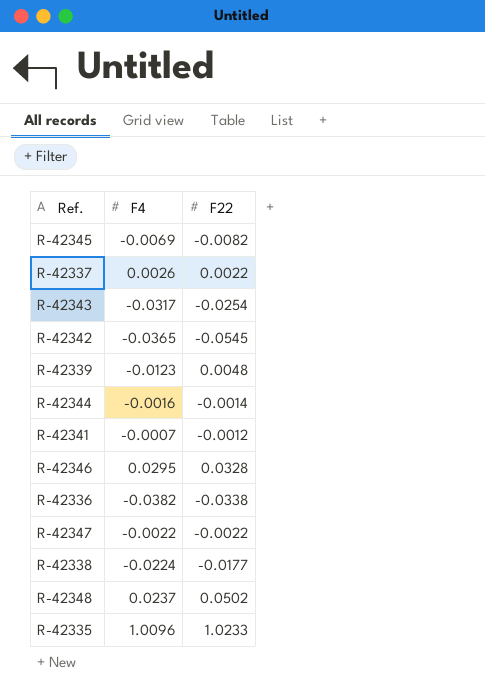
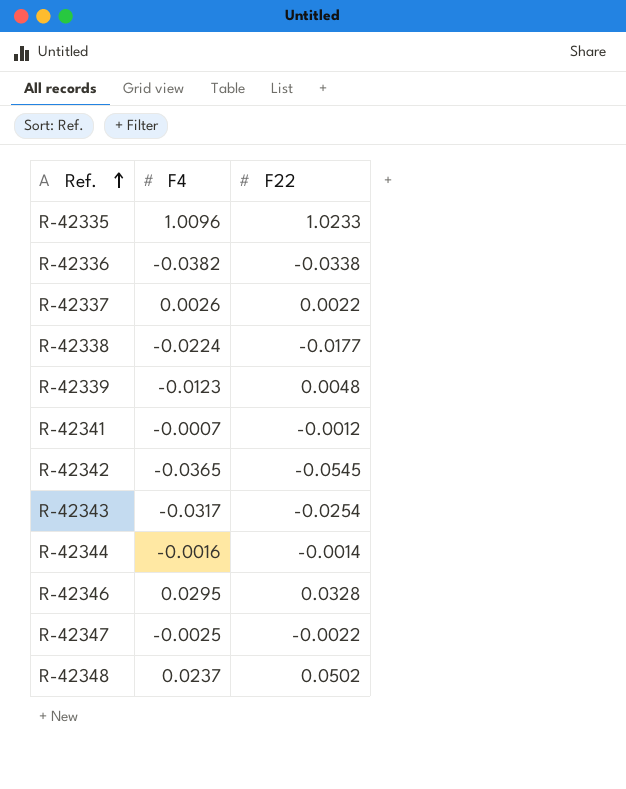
row order: none -> Ref. ascending
row R-42345: -0.0069 | -0.0082 -> none
R-42347 | F4: -0.0022 -> -0.0025

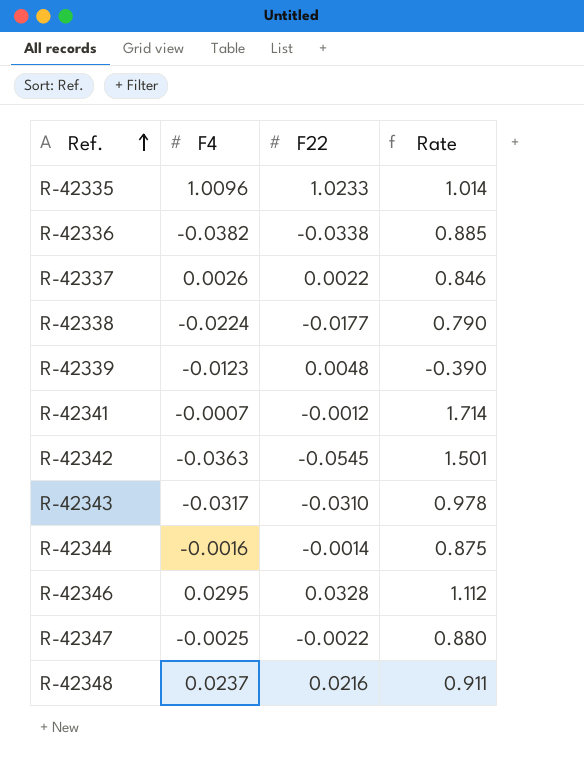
column Rate | formula: none -> [F22] / [F4]
R-42342 | F4: -0.0365 -> -0.0363
R-42343 | F22: -0.0254 -> -0.0310
R-42348 | F22: 0.0502 -> 0.0216

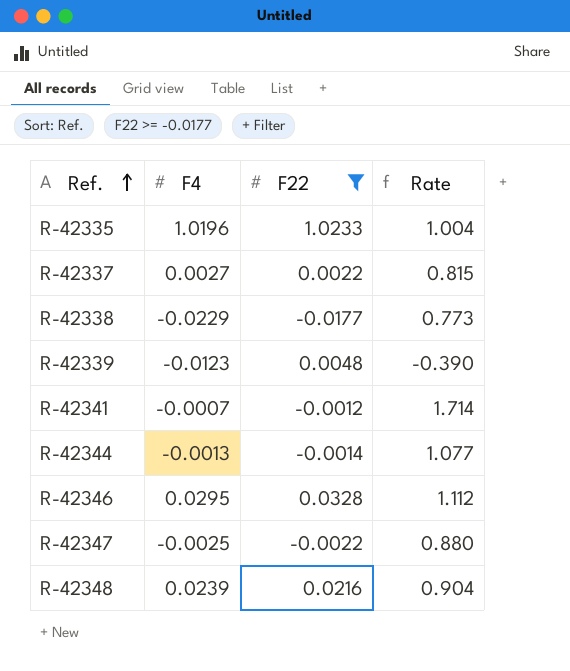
filter: none -> F22 >= -0.0177
R-42335 | F4: 1.0096 -> 1.0196
R-42335 | Rate: 1.014 -> 1.004
R-42337 | F4: 0.0026 -> 0.0027
R-42337 | Rate: 0.846 -> 0.815
R-42338 | F4: -0.0224 -> -0.0229
R-42338 | Rate: 0.790 -> 0.773
R-42344 | F4: -0.0016 -> -0.0013
R-42344 | Rate: 0.875 -> 1.077
R-42348 | F4: 0.0237 -> 0.0239
R-42348 | Rate: 0.911 -> 0.904

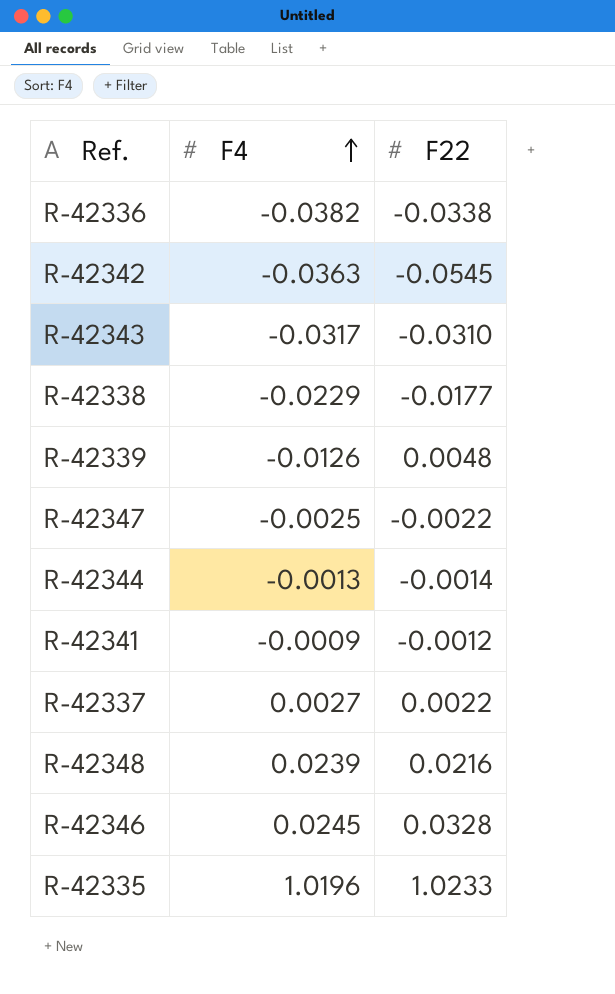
filter: F22 >= -0.0177 -> none
row order: Ref. ascending -> F4 ascending
column Rate | formula: [F22] / [F4] -> none
R-42339 | F4: -0.0123 -> -0.0126
R-42341 | F4: -0.0007 -> -0.0009
R-42346 | F4: 0.0295 -> 0.0245

